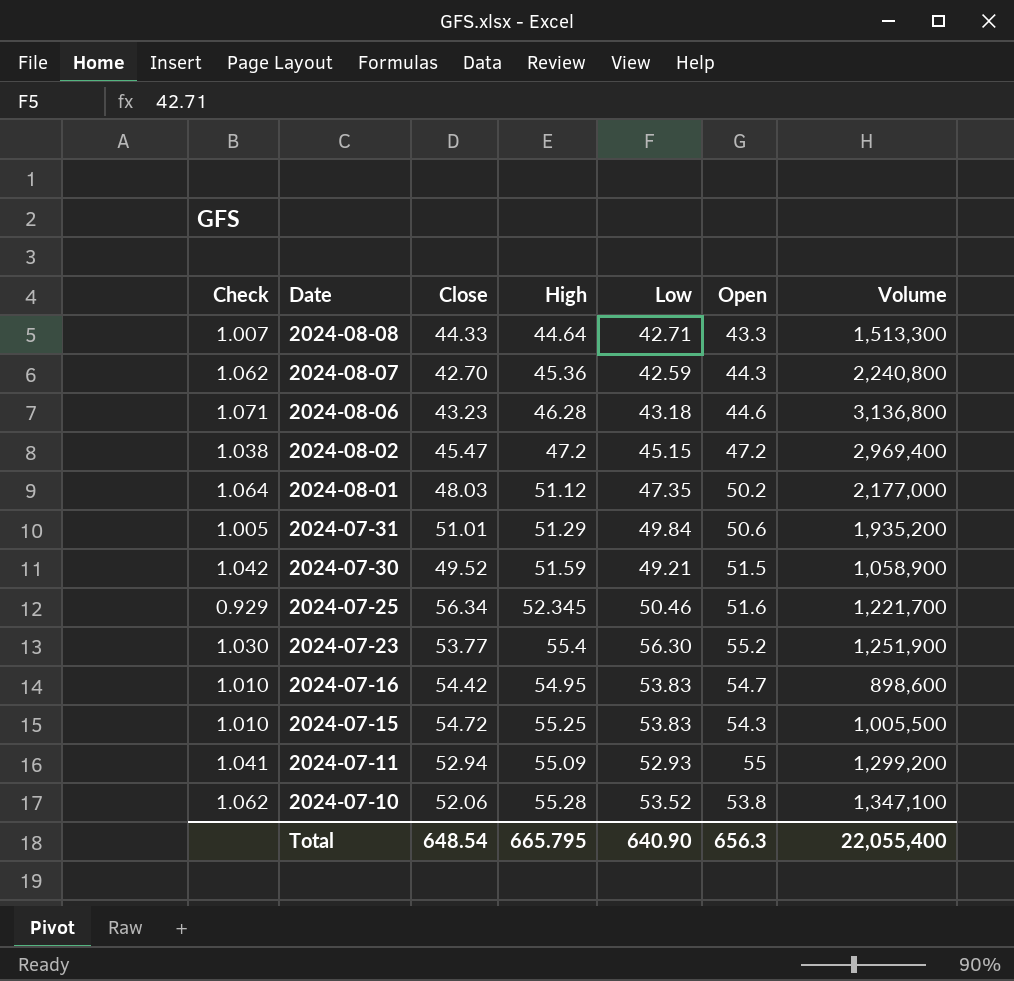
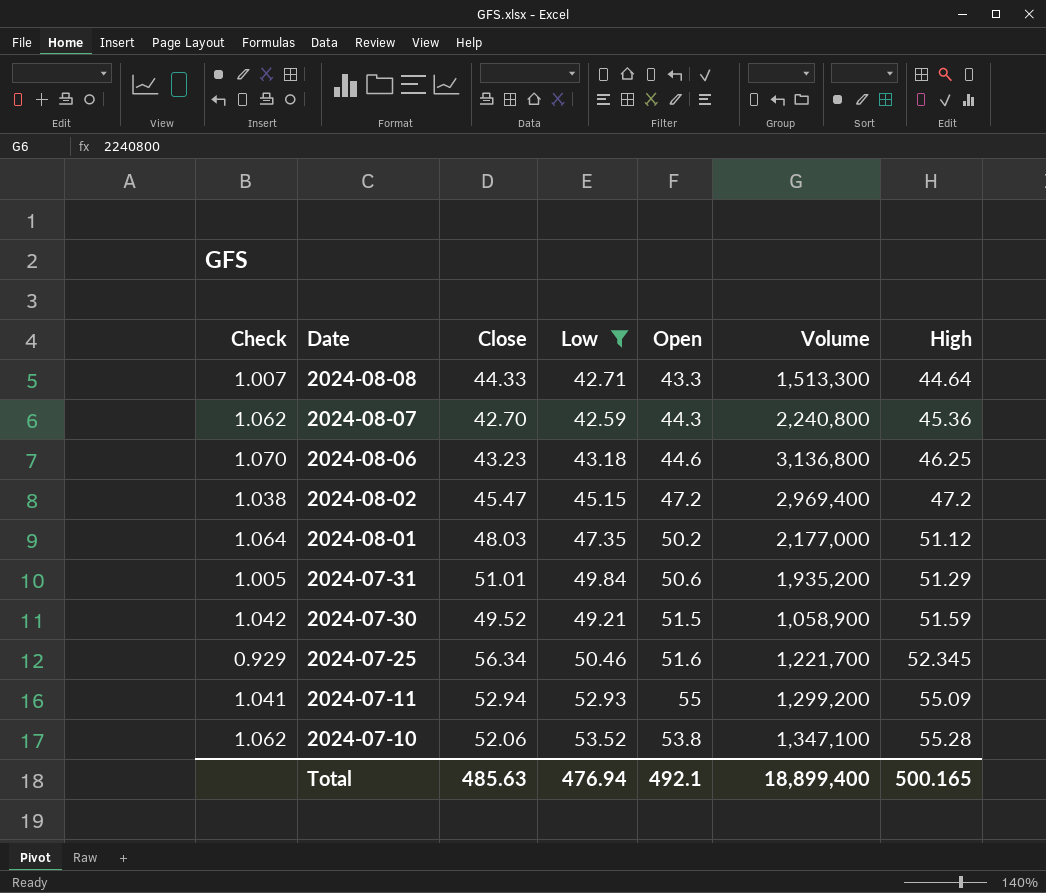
filter: none -> Low <= 53.52
column High | position: 4 -> 7
2024-08-06 | Check: 1.071 -> 1.070
2024-08-06 | High: 46.28 -> 46.25
Total | Close: 648.54 -> 485.63
Total | Low: 640.90 -> 476.94
Total | Open: 656.3 -> 492.1
Total | Volume: 22,055,400 -> 18,899,400
Total | High: 665.795 -> 500.165

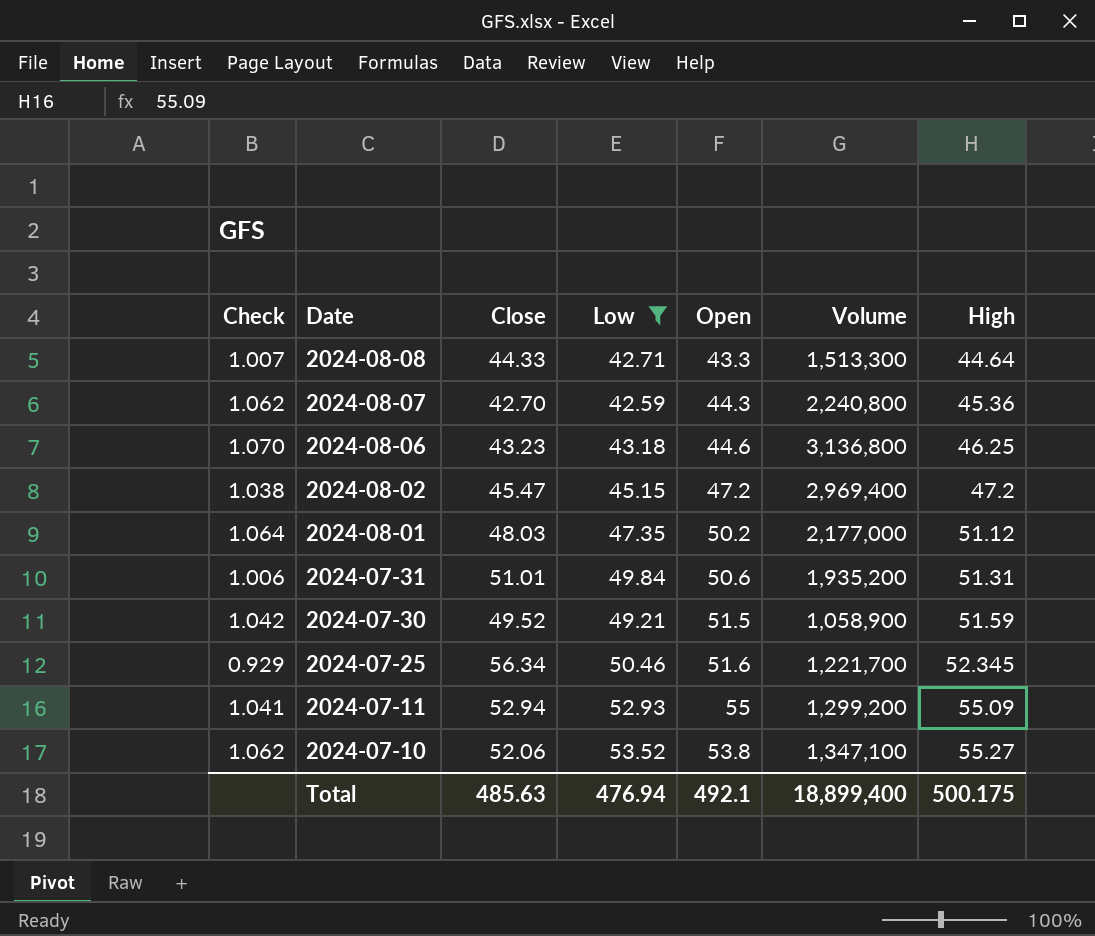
2024-07-31 | Check: 1.005 -> 1.006
2024-07-31 | High: 51.29 -> 51.31
2024-07-10 | High: 55.28 -> 55.27
Total | High: 500.165 -> 500.175

